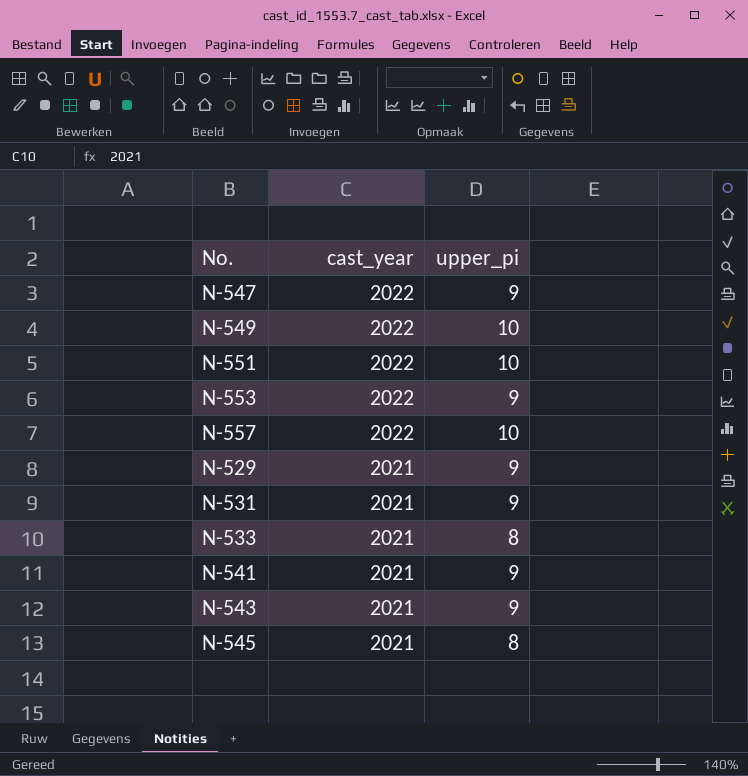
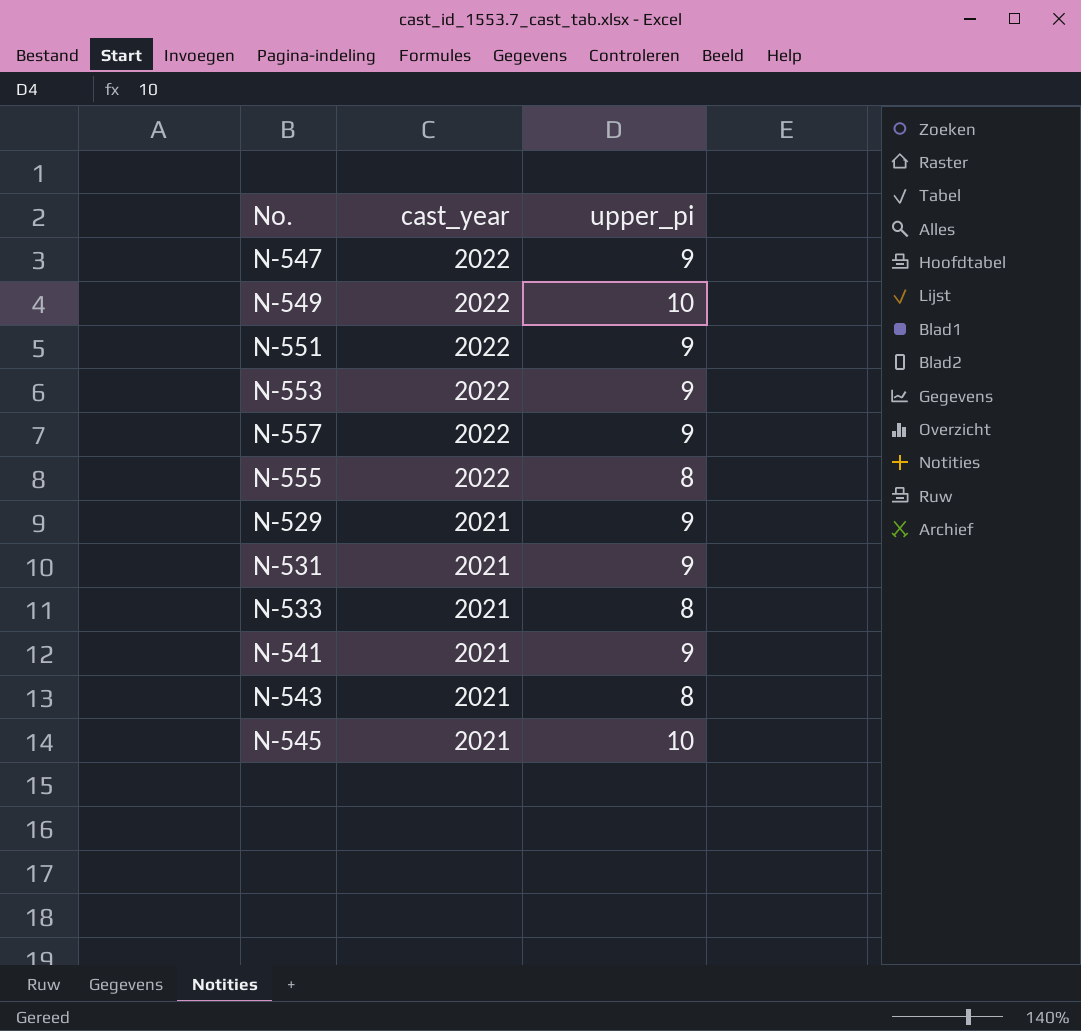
N-551 | upper_pi: 10 -> 9
N-557 | upper_pi: 10 -> 9
row N-555: none -> 2022 | 8
N-543 | upper_pi: 9 -> 8
N-545 | upper_pi: 8 -> 10

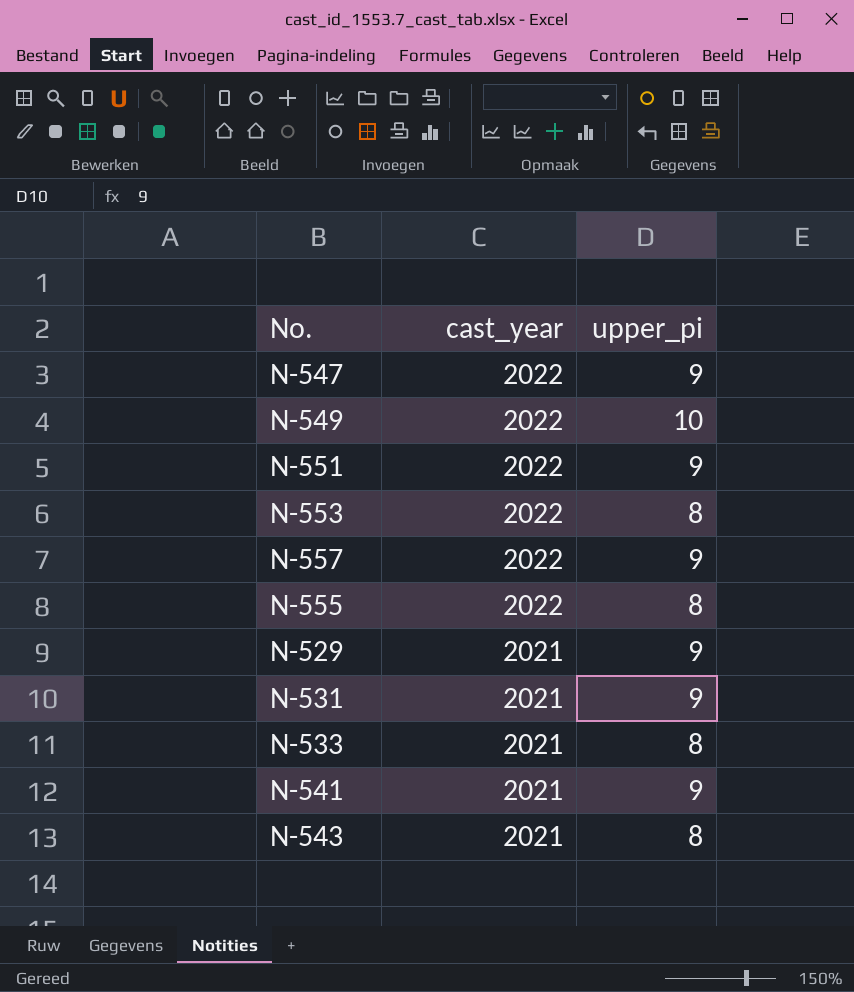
row N-545: 2021 | 10 -> none
N-553 | upper_pi: 9 -> 8

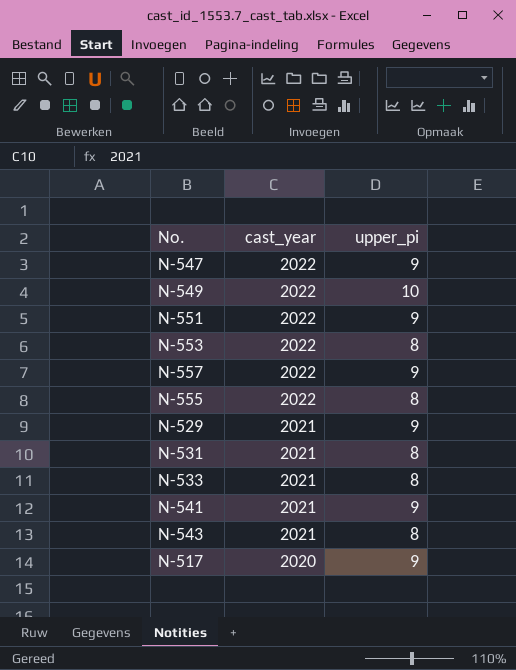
N-531 | upper_pi: 9 -> 8
row N-517: none -> 2020 | 9

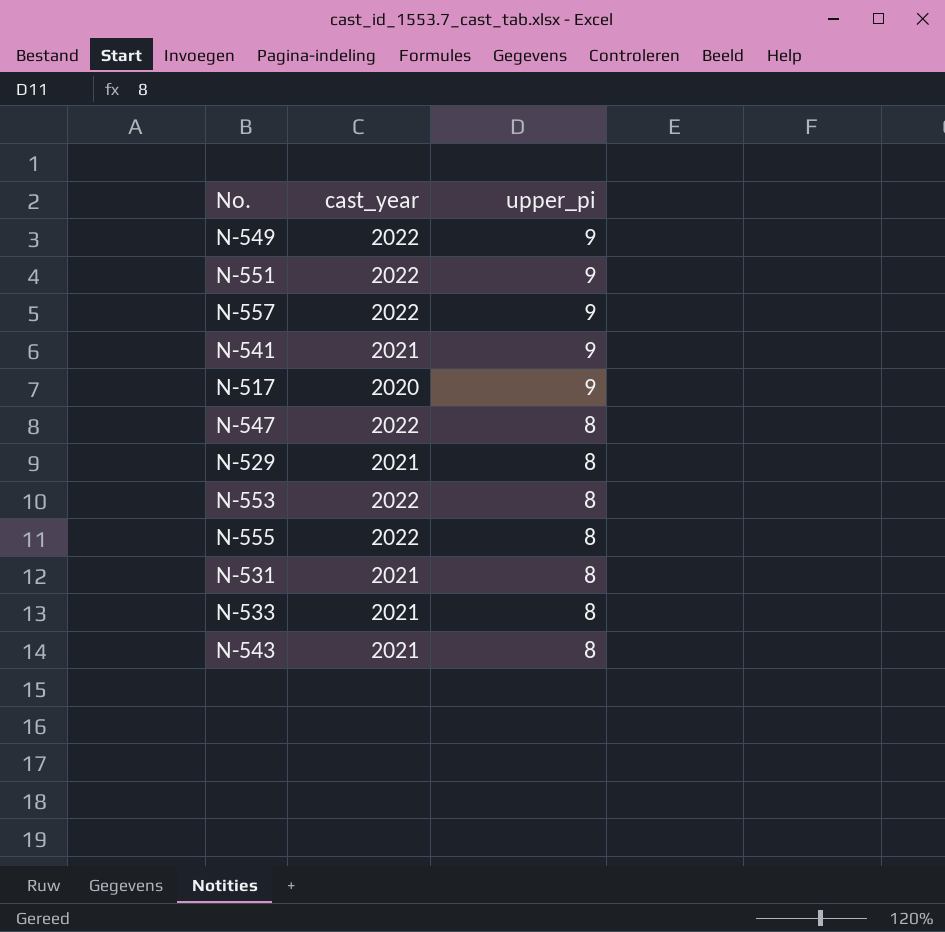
row order: cast_year descending -> upper_pi descending
N-549 | upper_pi: 10 -> 9
N-547 | upper_pi: 9 -> 8
N-529 | upper_pi: 9 -> 8

